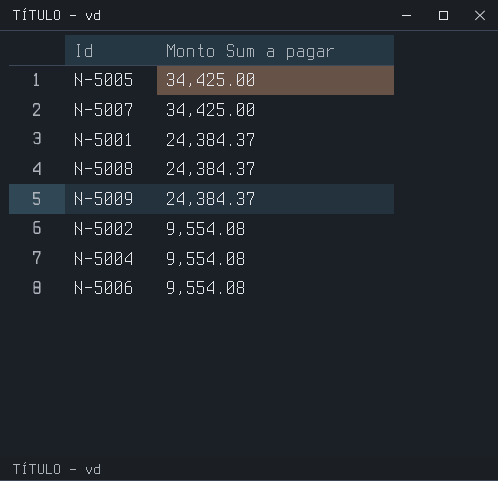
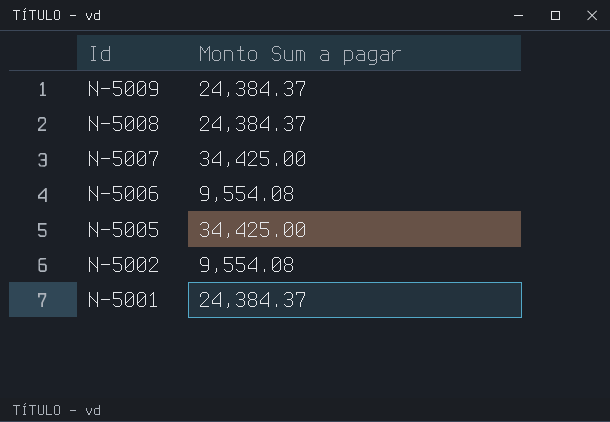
row order: Monto Sum a pagar descending -> Id descending
row N-5004: 9,554.08 -> none

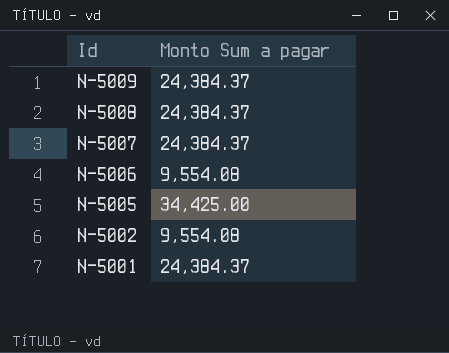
N-5007 | Monto Sum a pagar: 34,425.00 -> 24,384.37

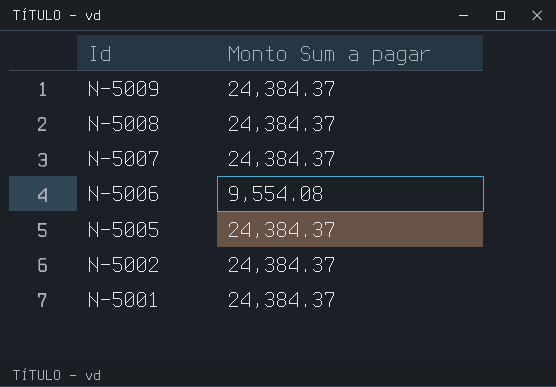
N-5005 | Monto Sum a pagar: 34,425.00 -> 24,384.37
N-5002 | Monto Sum a pagar: 9,554.08 -> 24,384.37

